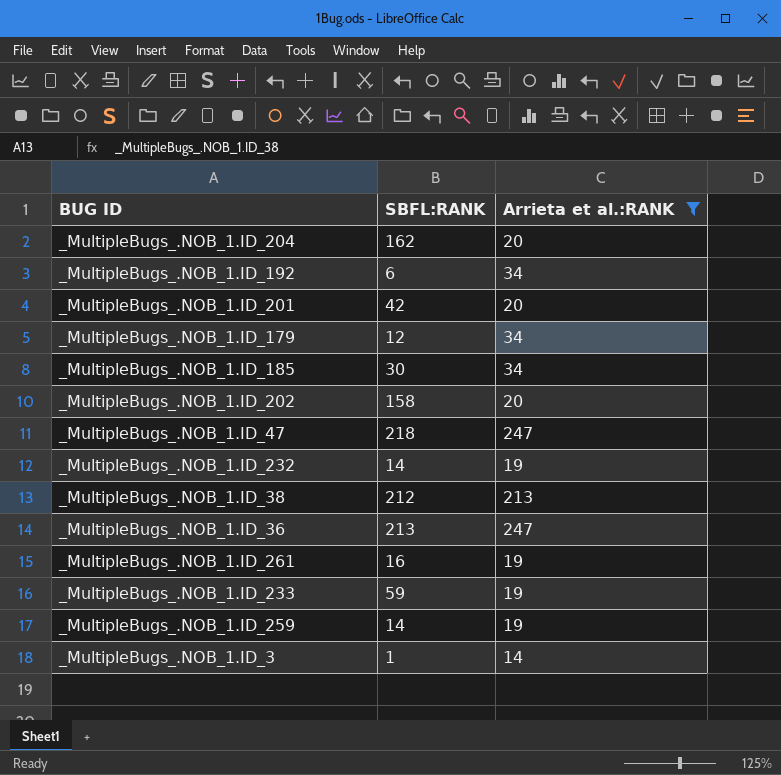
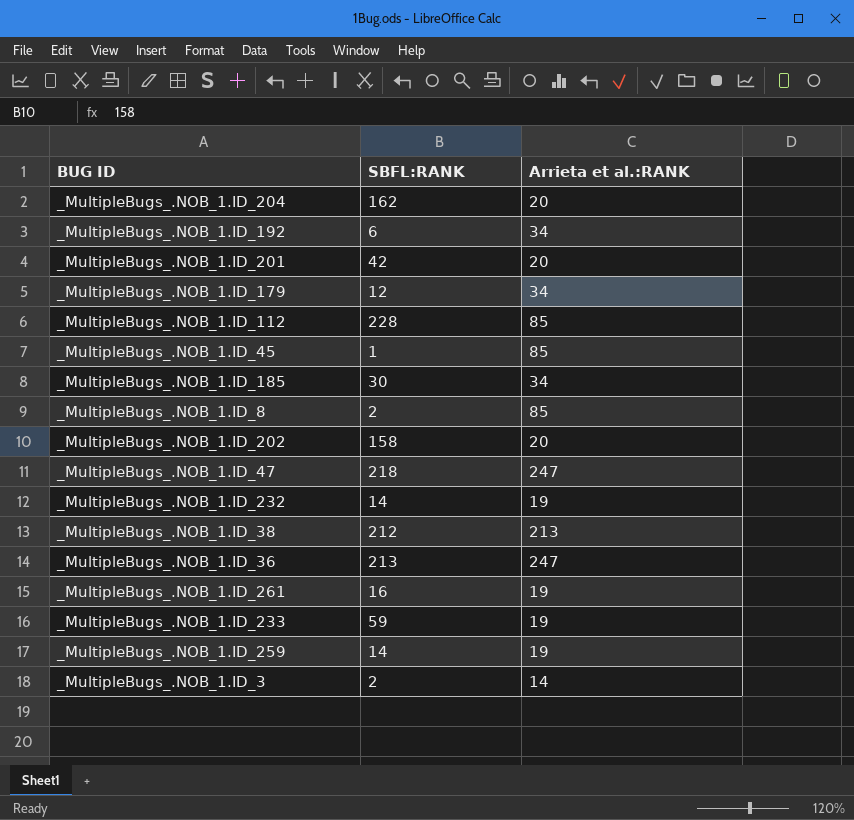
filter: Arrieta et al.:RANK != 85 -> none
_MultipleBugs_.NOB_1.ID_3 | SBFL:RANK: 1 -> 2

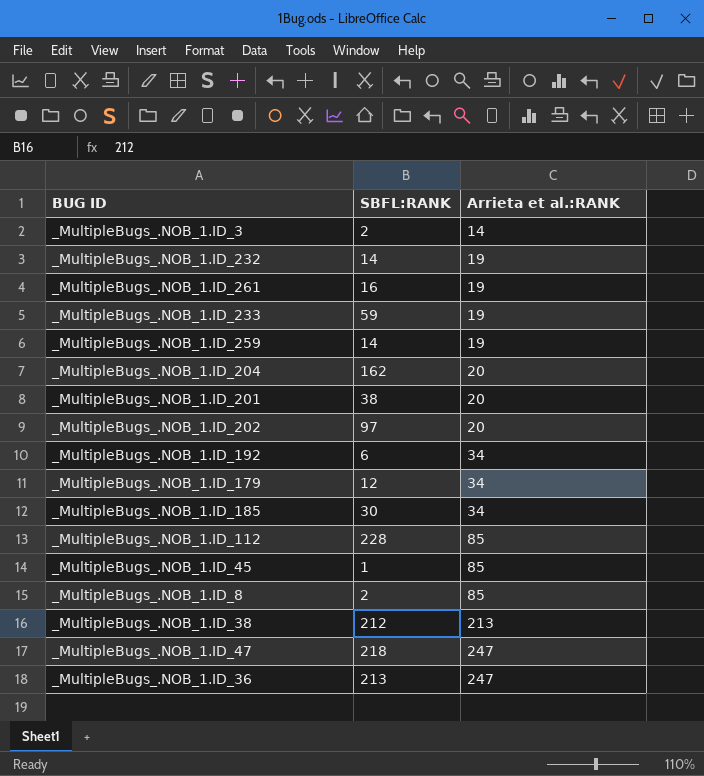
row order: none -> Arrieta et al.:RANK ascending
_MultipleBugs_.NOB_1.ID_201 | SBFL:RANK: 42 -> 38
_MultipleBugs_.NOB_1.ID_202 | SBFL:RANK: 158 -> 97

